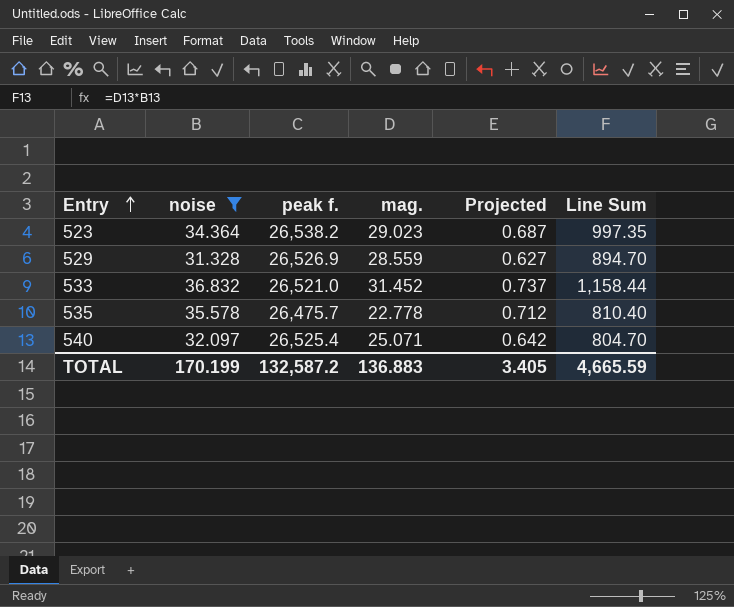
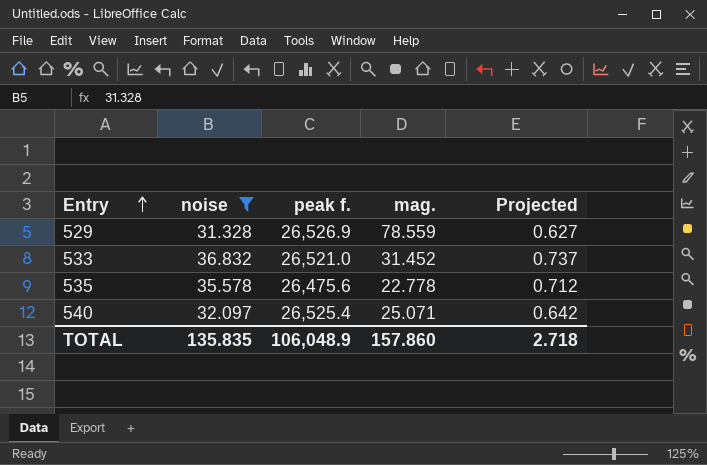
column Line Sum | formula: [noise] * [mag.] -> none
row 523: 34.364 | 26,538.2 | 29.023 | 0.687 | 997.35 -> none
529 | mag.: 28.559 -> 78.559
535 | peak f.: 26,475.7 -> 26,475.6
TOTAL | noise: 170.199 -> 135.835
TOTAL | peak f.: 132,587.2 -> 106,048.9
TOTAL | mag.: 136.883 -> 157.860
TOTAL | Projected: 3.405 -> 2.718

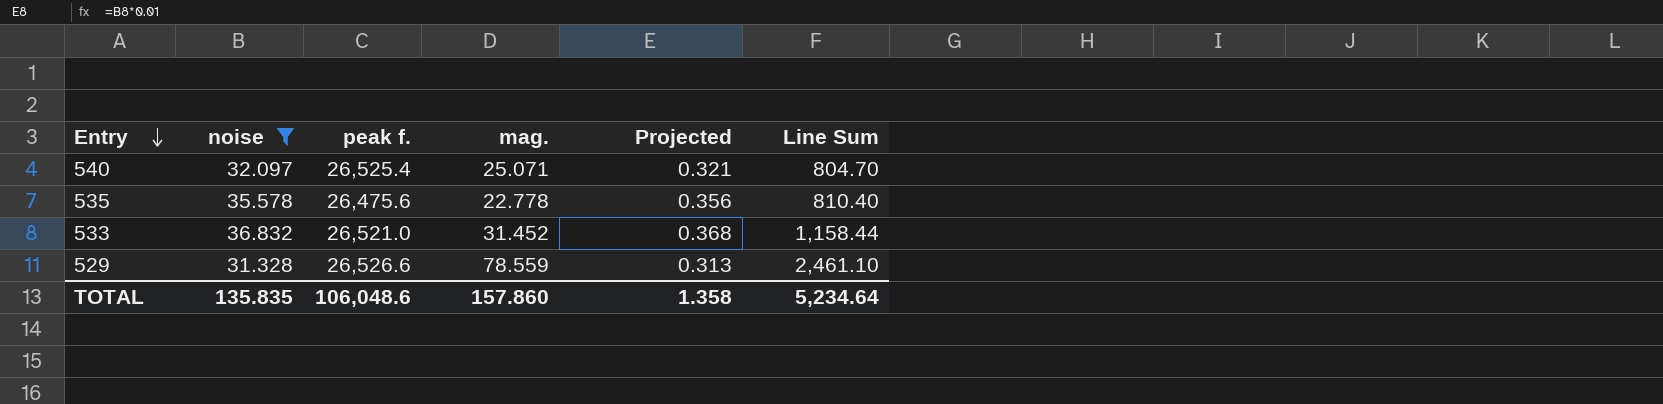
row order: Entry ascending -> Entry descending
column Projected | formula: [noise] * 0.02 -> [noise] * 0.01
column Line Sum | formula: none -> [noise] * [mag.]
529 | peak f.: 26,526.9 -> 26,526.6
TOTAL | peak f.: 106,048.9 -> 106,048.6
TOTAL | Projected: 2.718 -> 1.358

